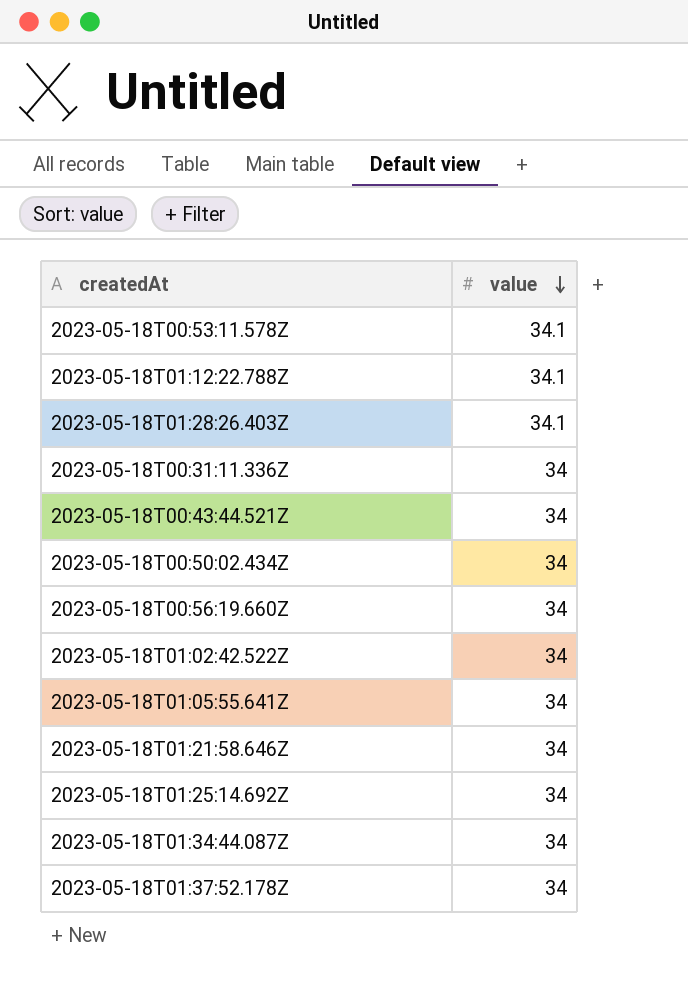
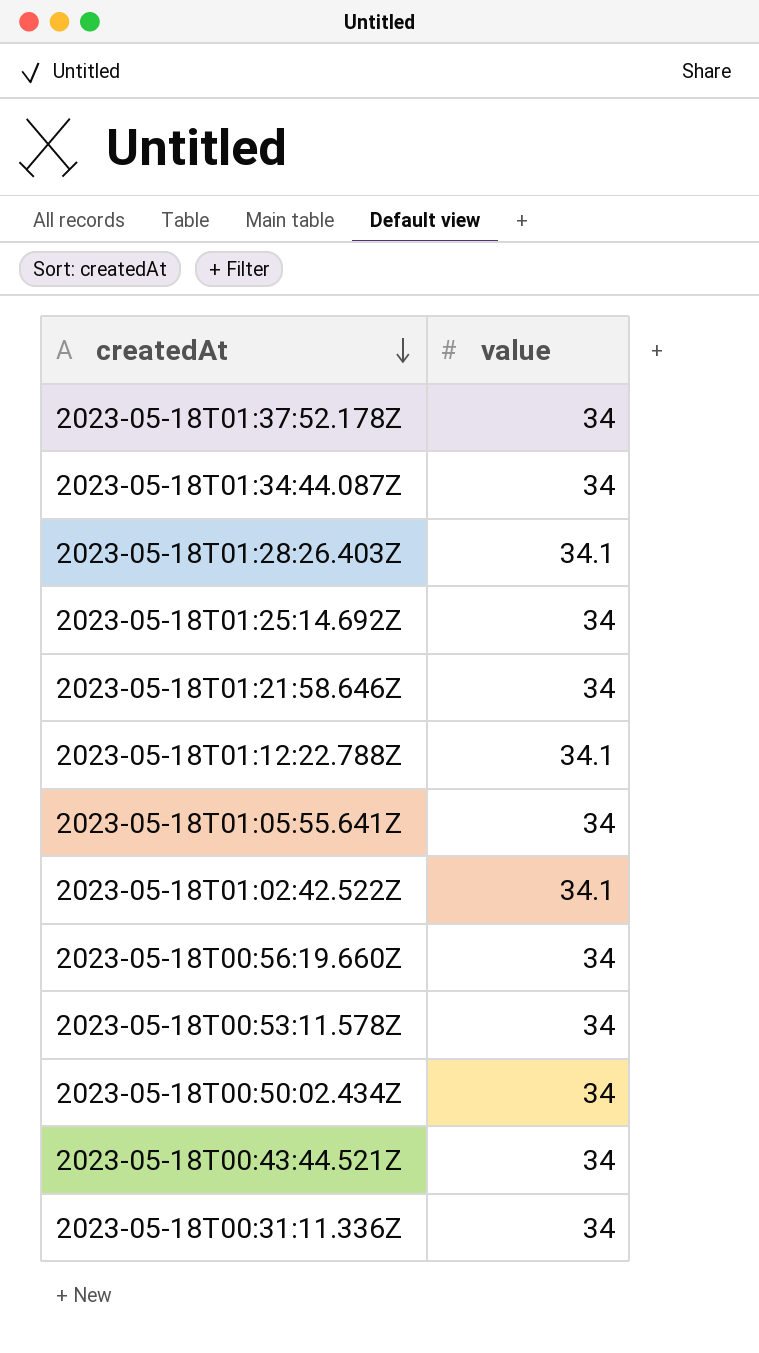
row order: value descending -> createdAt descending
2023-05-18T01:02:42.522Z | value: 34 -> 34.1
2023-05-18T00:53:11.578Z | value: 34.1 -> 34

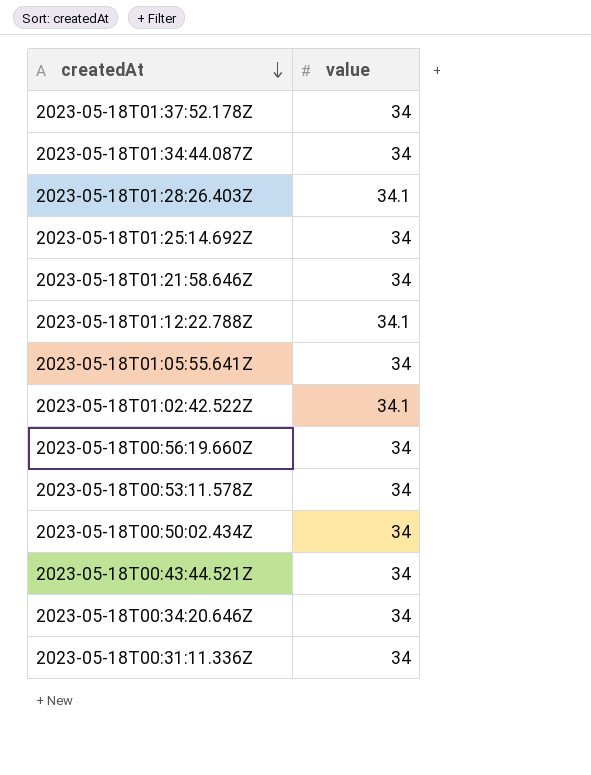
row 2023-05-18T00:34:20.646Z: none -> 34

